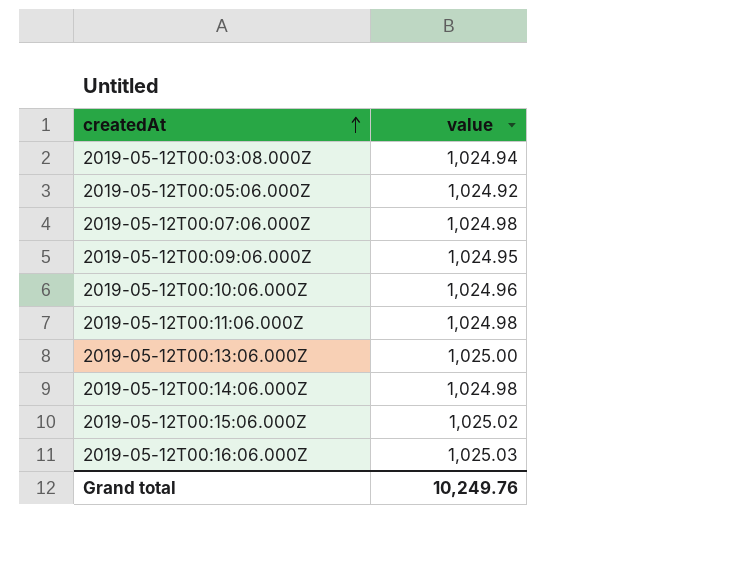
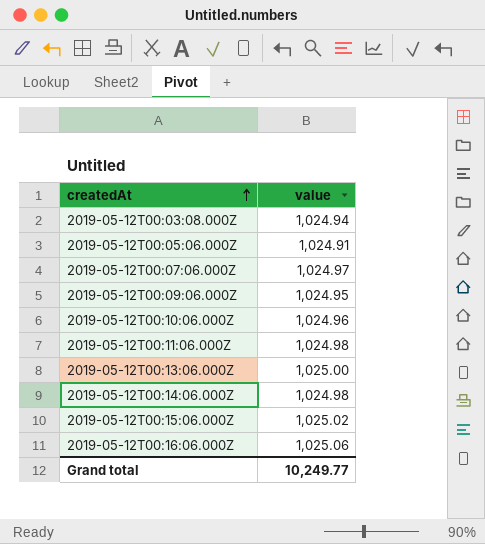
2019-05-12T00:05:06.000Z | value: 1,024.92 -> 1,024.91
2019-05-12T00:07:06.000Z | value: 1,024.98 -> 1,024.97
2019-05-12T00:16:06.000Z | value: 1,025.03 -> 1,025.06
Grand total | value: 10,249.76 -> 10,249.77

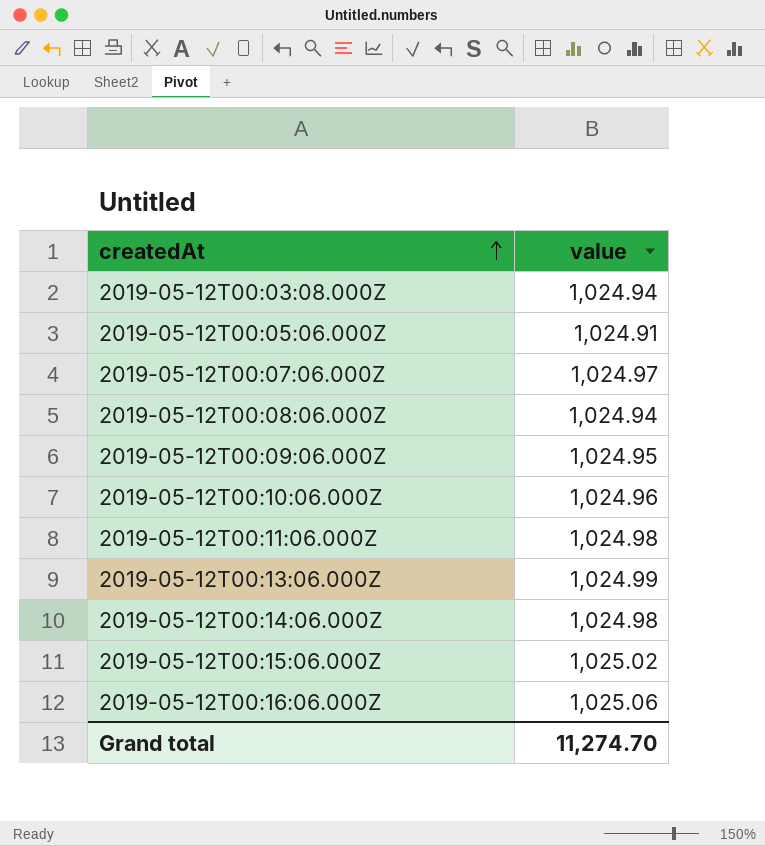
row 2019-05-12T00:08:06.000Z: none -> 1,024.94
2019-05-12T00:13:06.000Z | value: 1,025.00 -> 1,024.99
Grand total | value: 10,249.77 -> 11,274.70

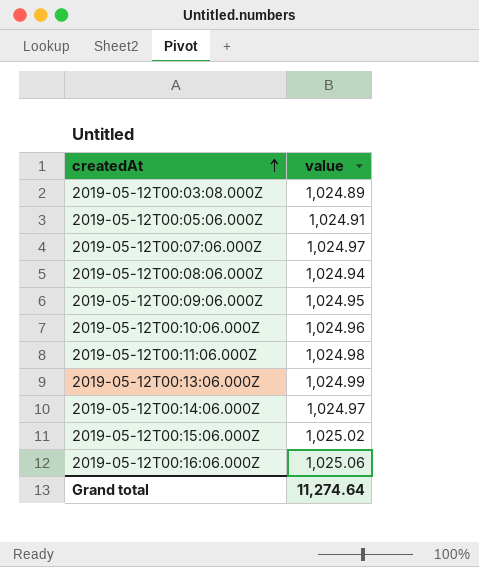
2019-05-12T00:03:08.000Z | value: 1,024.94 -> 1,024.89
2019-05-12T00:14:06.000Z | value: 1,024.98 -> 1,024.97
Grand total | value: 11,274.70 -> 11,274.64

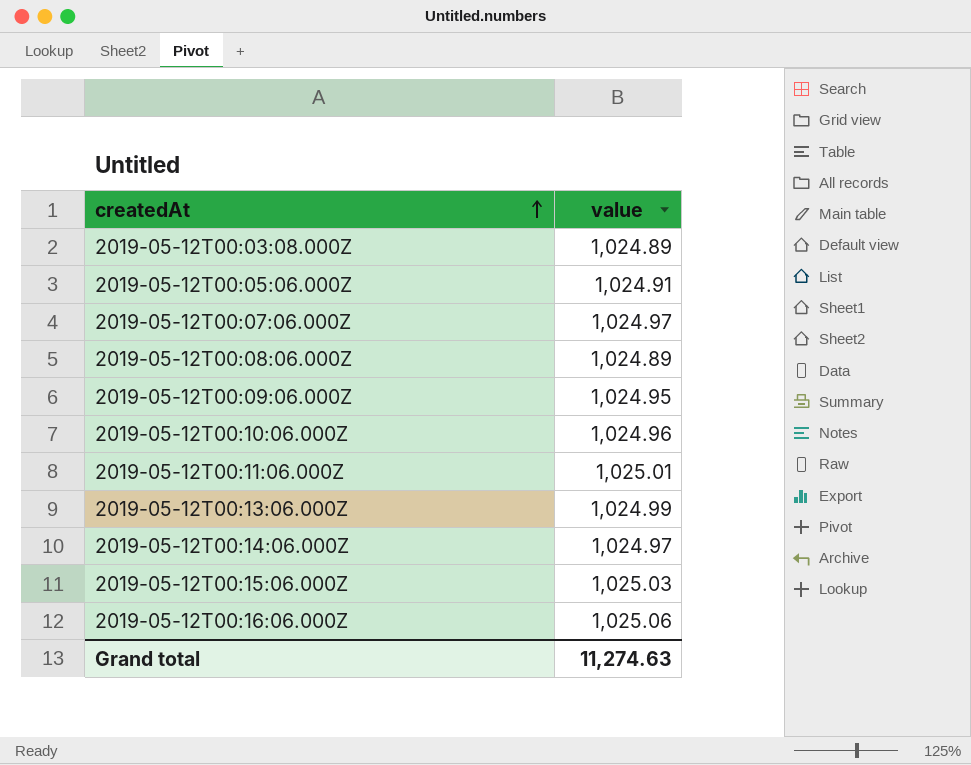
2019-05-12T00:08:06.000Z | value: 1,024.94 -> 1,024.89
2019-05-12T00:11:06.000Z | value: 1,024.98 -> 1,025.01
2019-05-12T00:15:06.000Z | value: 1,025.02 -> 1,025.03
Grand total | value: 11,274.64 -> 11,274.63

